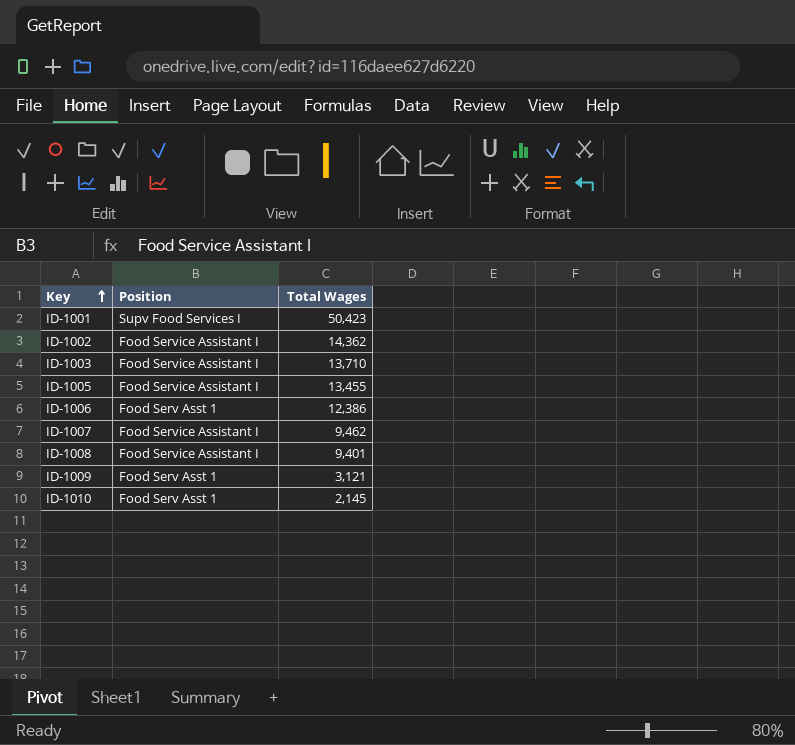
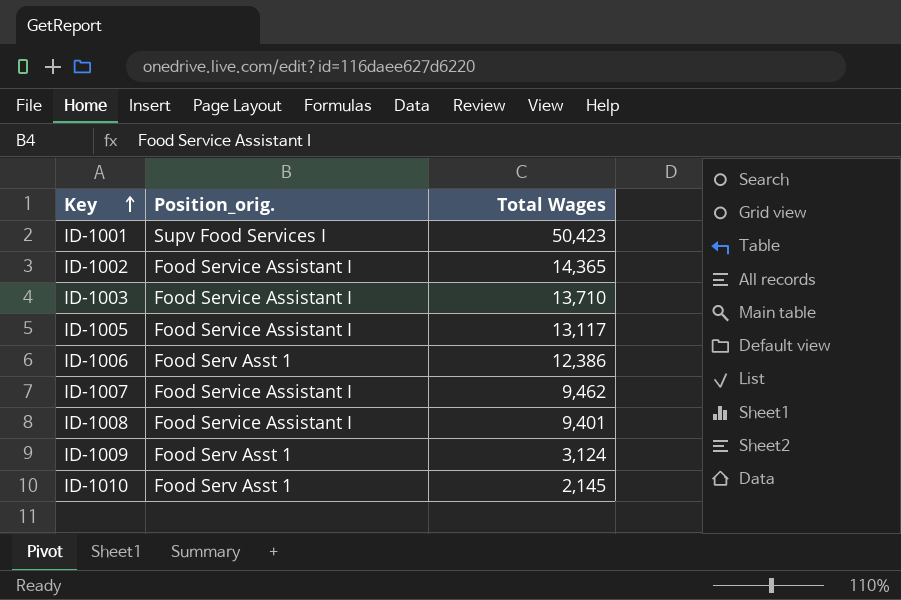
column name: Position -> Position_orig.
ID-1002 | Total Wages: 14,362 -> 14,365
ID-1005 | Total Wages: 13,455 -> 13,117
ID-1009 | Total Wages: 3,121 -> 3,124

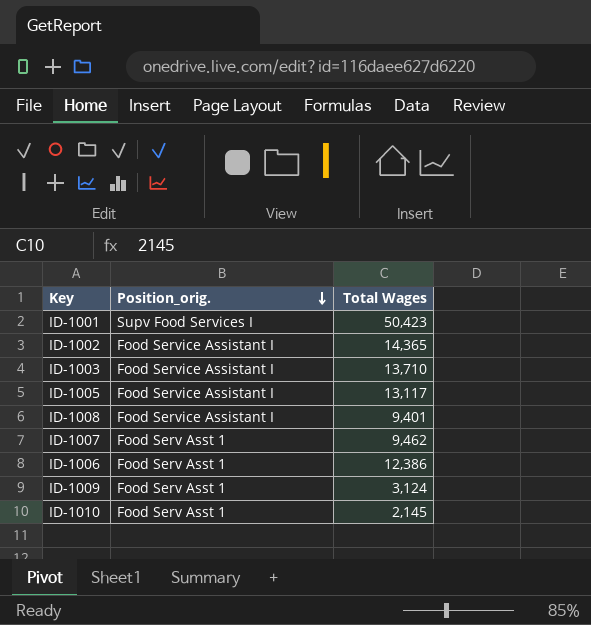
row order: Key ascending -> Position_orig. descending
ID-1007 | Position_orig.: Food Service Assistant I -> Food Serv Asst 1

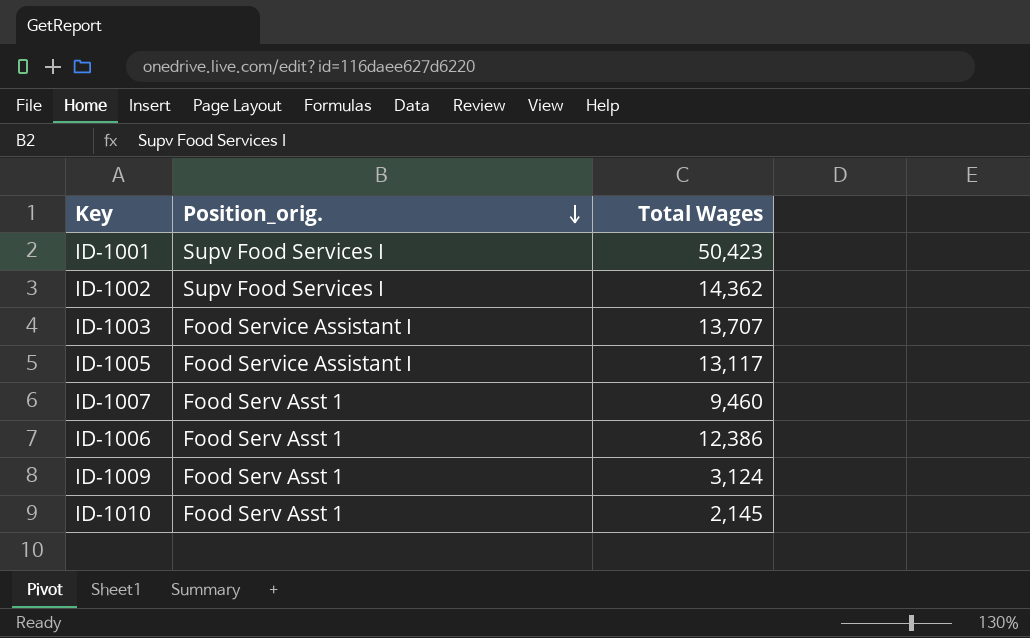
row ID-1008: Food Service Assistant I | 9,401 -> none
ID-1002 | Position_orig.: Food Service Assistant I -> Supv Food Services I
ID-1002 | Total Wages: 14,365 -> 14,362
ID-1003 | Total Wages: 13,710 -> 13,707
ID-1007 | Total Wages: 9,462 -> 9,460

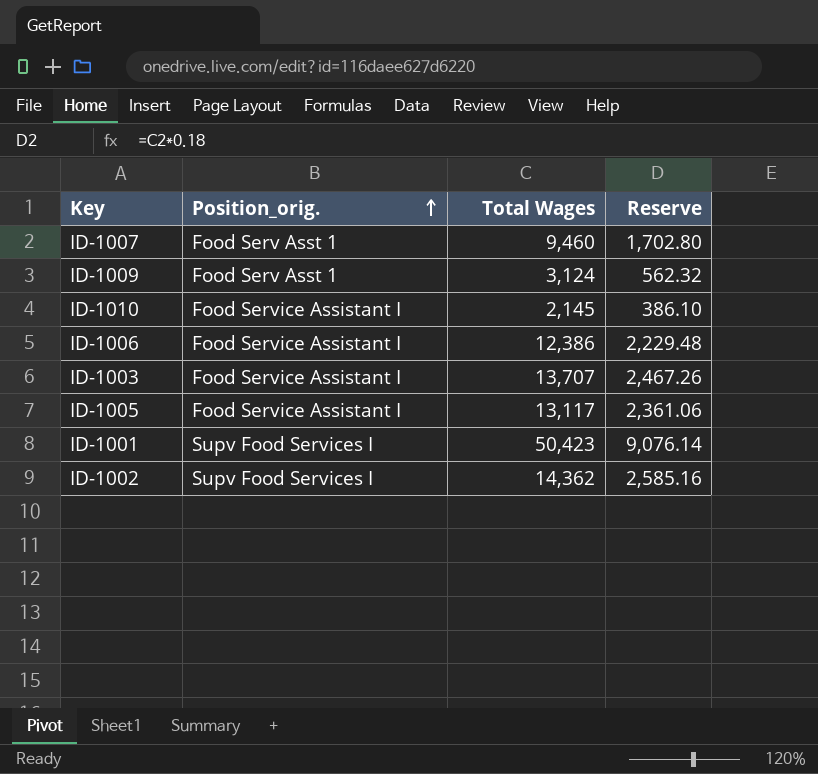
row order: Position_orig. descending -> Position_orig. ascending
column Reserve | formula: none -> [Total Wages] * 0.18
ID-1010 | Position_orig.: Food Serv Asst 1 -> Food Service Assistant I
ID-1006 | Position_orig.: Food Serv Asst 1 -> Food Service Assistant I

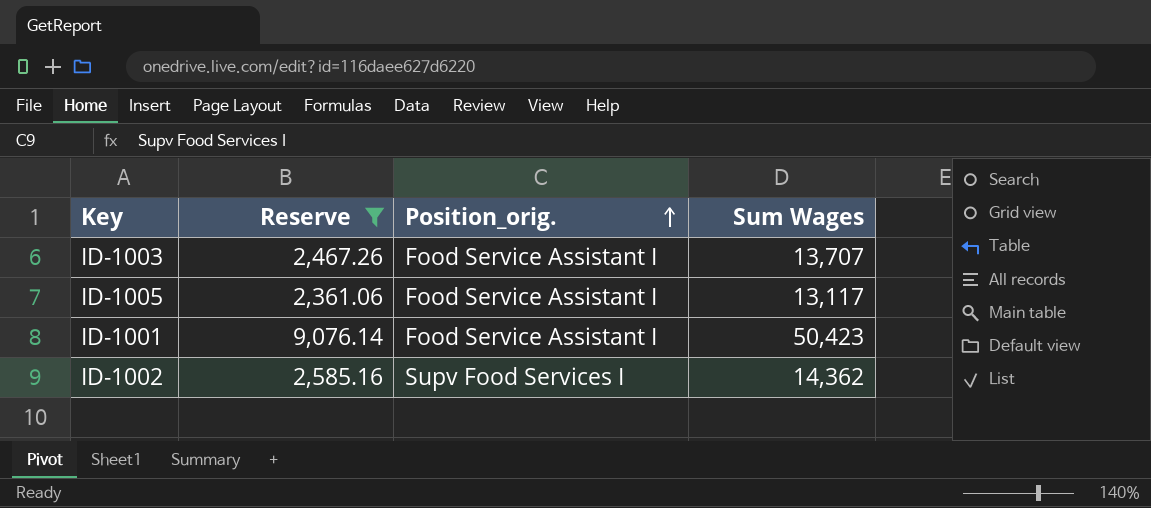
filter: none -> Reserve >= 2,361.06
column Reserve | position: 4 -> 2
column name: Total Wages -> Sum Wages
ID-1001 | Position_orig.: Supv Food Services I -> Food Service Assistant I

